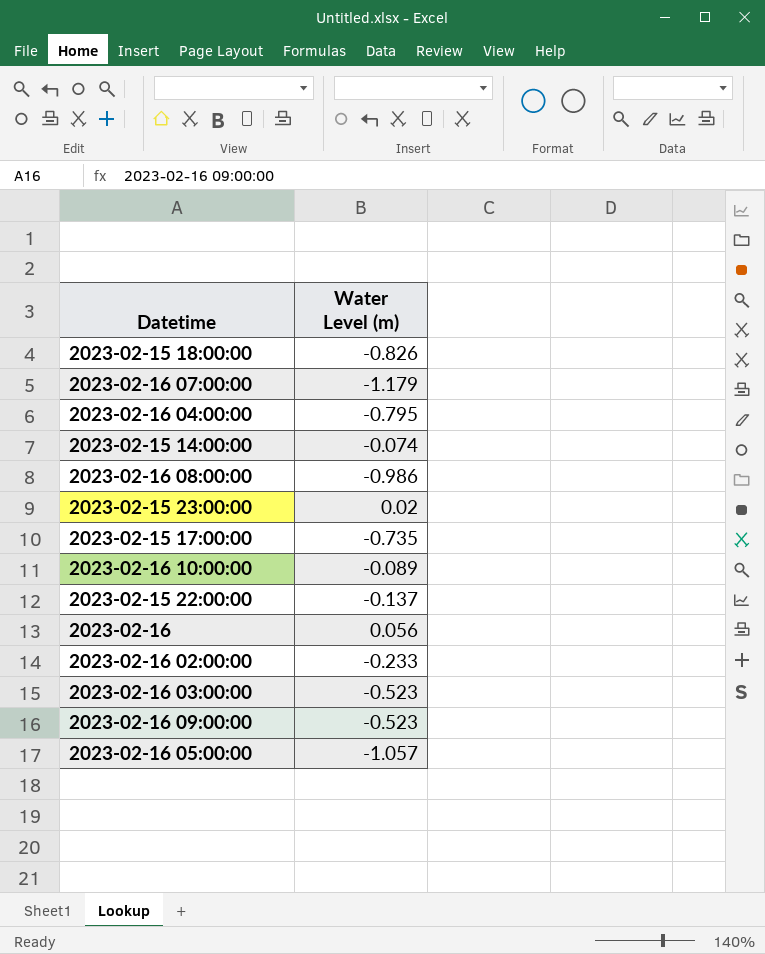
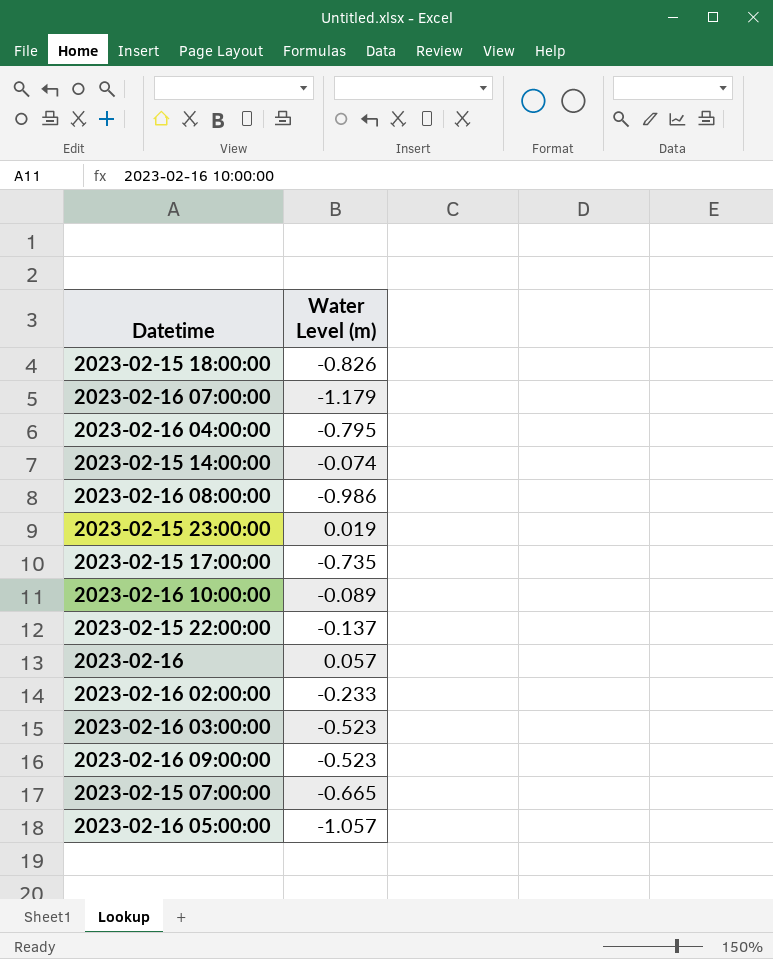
2023-02-15 23:00:00 | Water Level (m): 0.02 -> 0.019
2023-02-16 | Water Level (m): 0.056 -> 0.057
row 2023-02-15 07:00:00: none -> -0.665

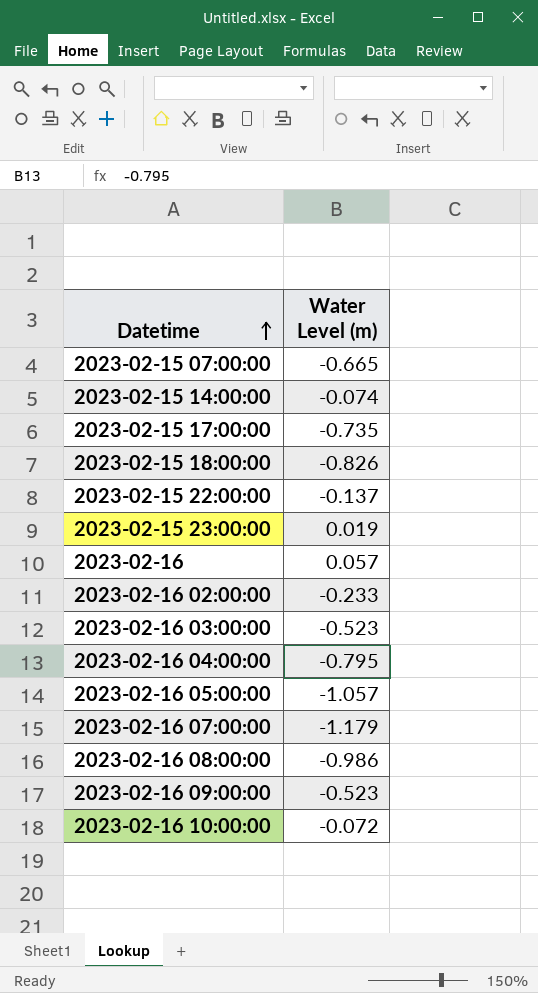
row order: none -> Datetime ascending
2023-02-16 10:00:00 | Water Level (m): -0.089 -> -0.072

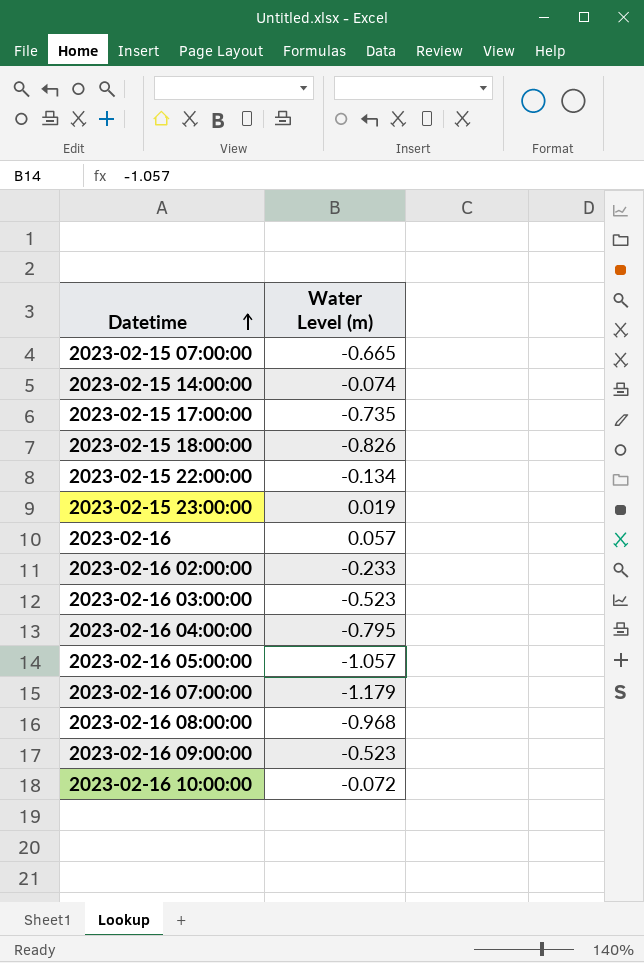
2023-02-15 22:00:00 | Water Level (m): -0.137 -> -0.134
2023-02-16 08:00:00 | Water Level (m): -0.986 -> -0.968

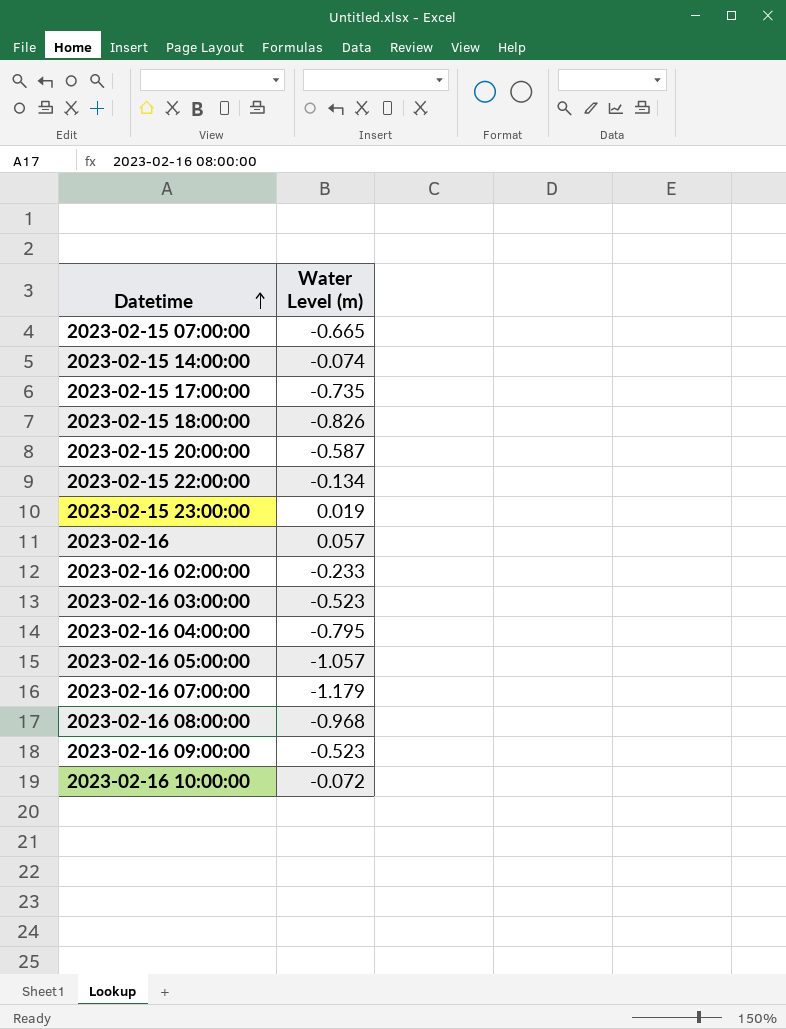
row 2023-02-15 20:00:00: none -> -0.587

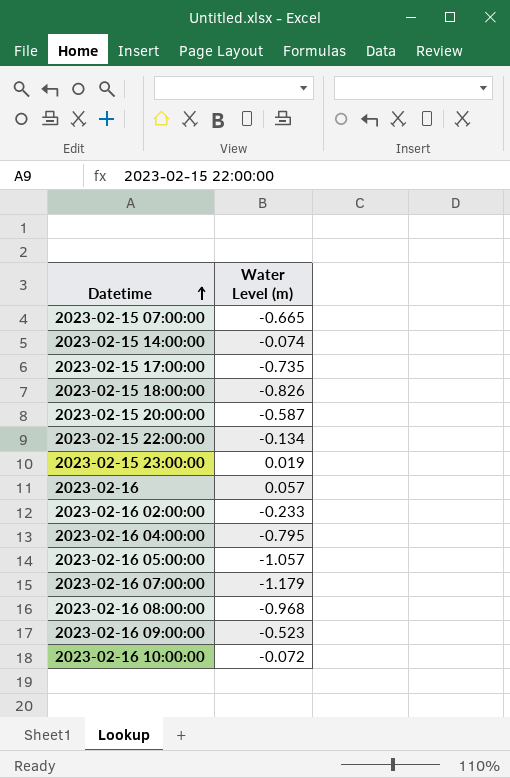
row 2023-02-16 03:00:00: -0.523 -> none

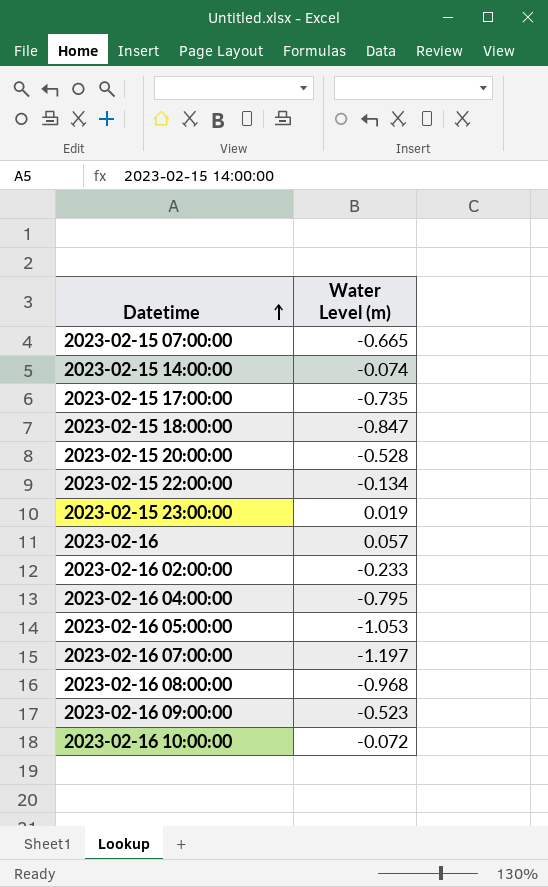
2023-02-15 18:00:00 | Water Level (m): -0.826 -> -0.847
2023-02-15 20:00:00 | Water Level (m): -0.587 -> -0.528
2023-02-16 05:00:00 | Water Level (m): -1.057 -> -1.053
2023-02-16 07:00:00 | Water Level (m): -1.179 -> -1.197

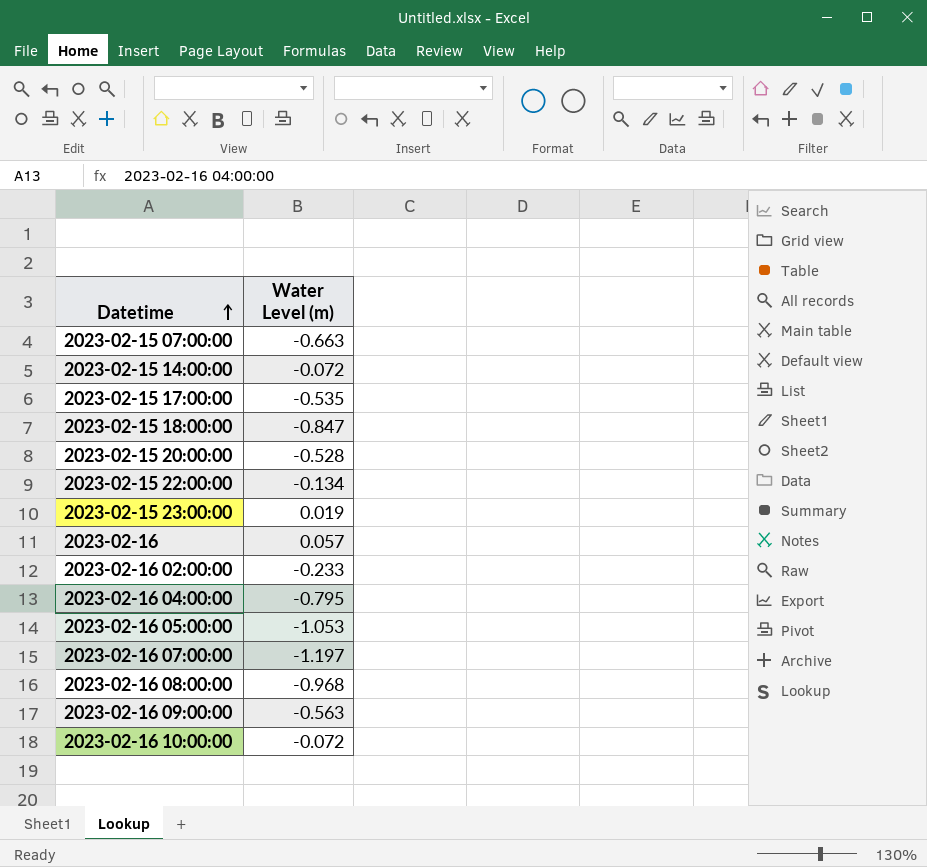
2023-02-15 07:00:00 | Water Level (m): -0.665 -> -0.663
2023-02-15 14:00:00 | Water Level (m): -0.074 -> -0.072
2023-02-15 17:00:00 | Water Level (m): -0.735 -> -0.535
2023-02-16 09:00:00 | Water Level (m): -0.523 -> -0.563

